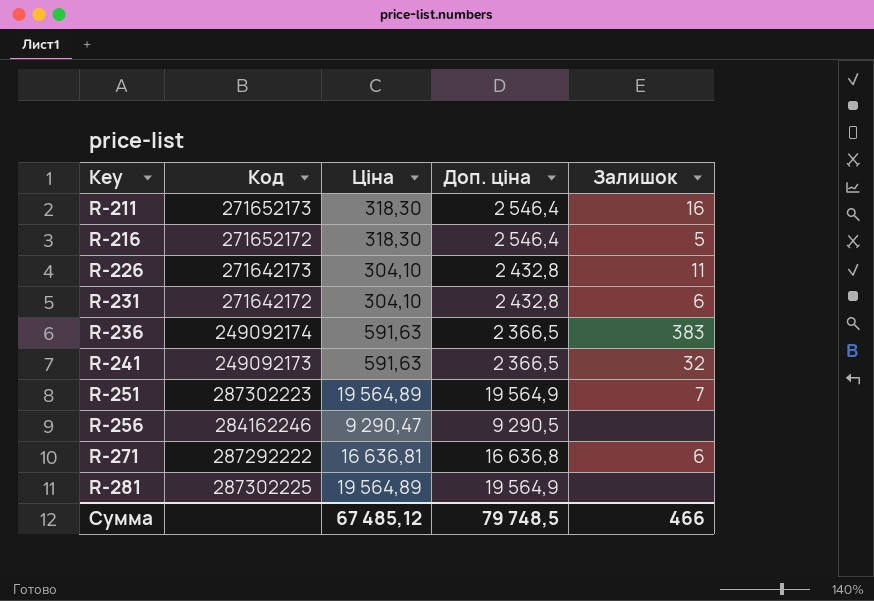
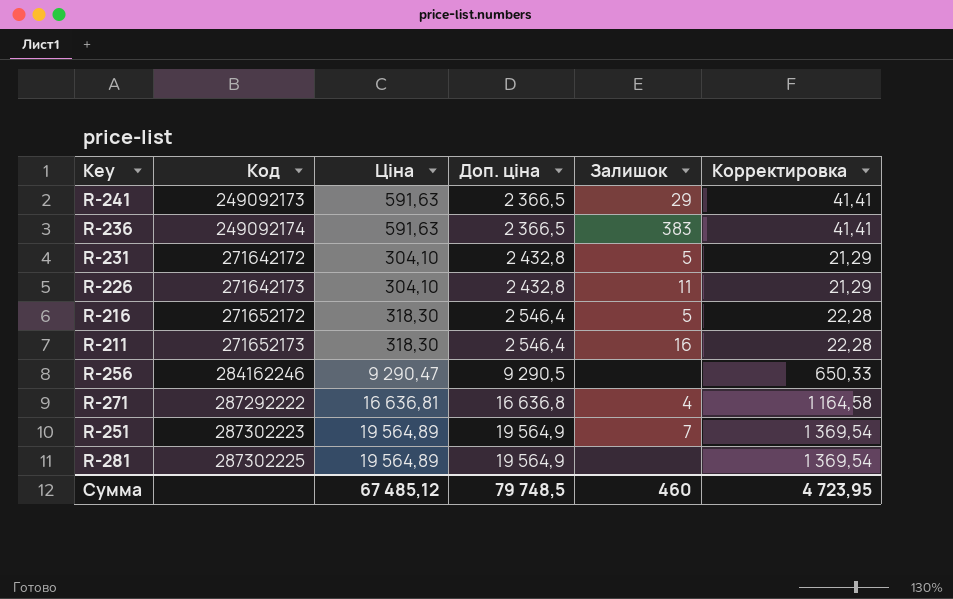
row order: Key ascending -> Код ascending
column Корректировка | formula: none -> [Ціна] * 0,07
R-241 | Залишок: 32 -> 29
R-231 | Залишок: 6 -> 5
R-271 | Залишок: 6 -> 4
Сумма | Залишок: 466 -> 460

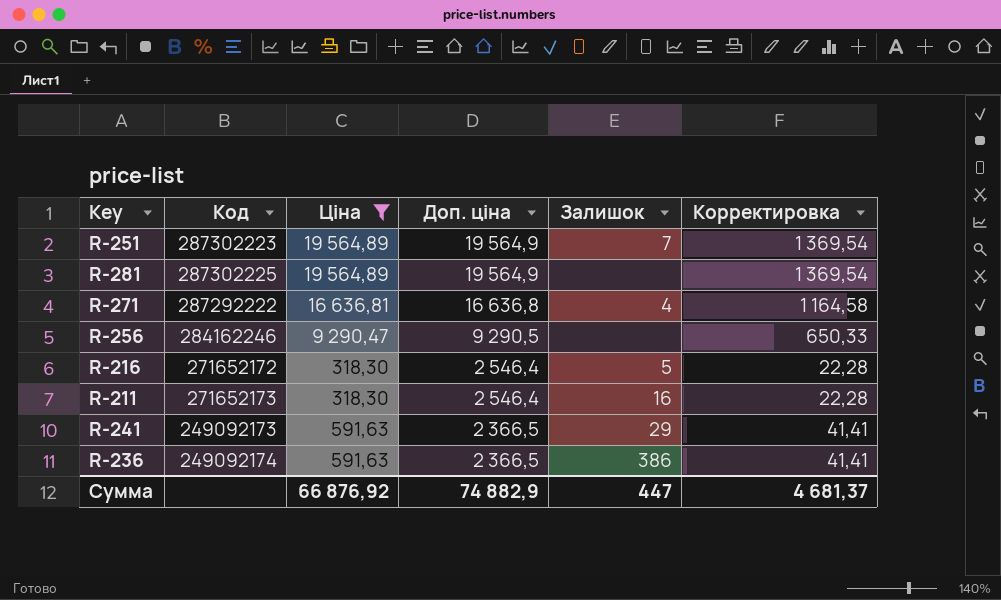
filter: none -> Ціна != 304,10
row order: Код ascending -> Доп. ціна descending
R-236 | Залишок: 383 -> 386
Сумма | Ціна: 67 485,12 -> 66 876,92
Сумма | Доп. ціна: 79 748,5 -> 74 882,9
Сумма | Залишок: 460 -> 447
Сумма | Корректировка: 4 723,95 -> 4 681,37

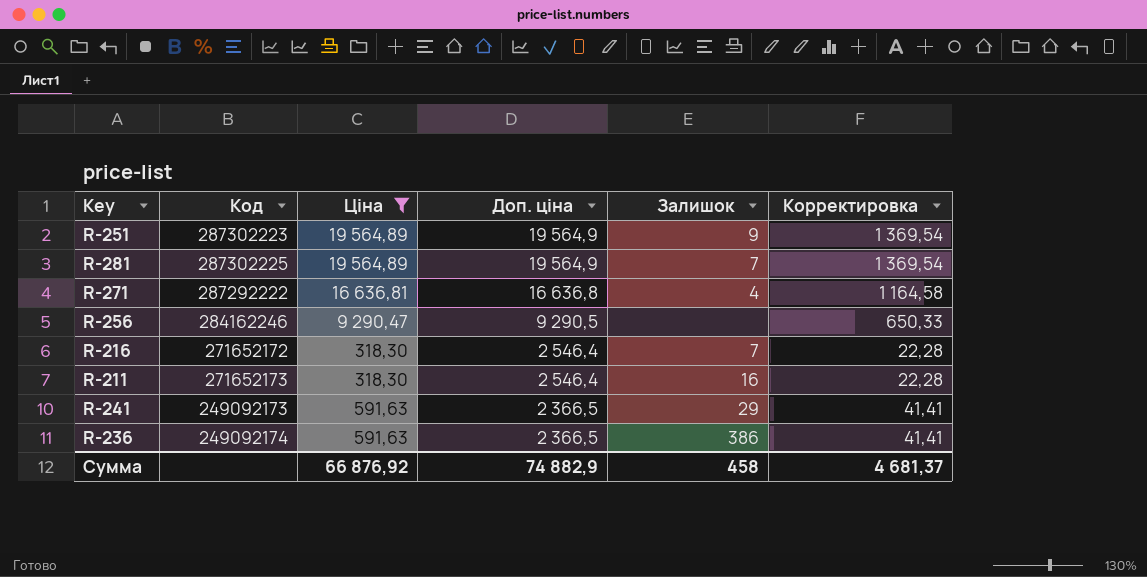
R-251 | Залишок: 7 -> 9
R-281 | Залишок: none -> 7
R-216 | Залишок: 5 -> 7
Сумма | Залишок: 447 -> 458

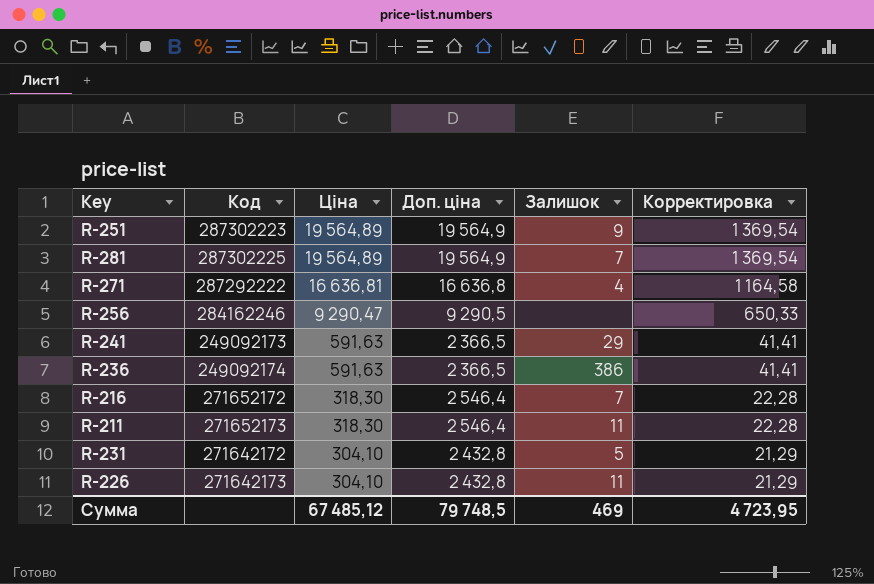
filter: Ціна != 304,10 -> none
row order: Доп. ціна descending -> Ціна descending
R-211 | Залишок: 16 -> 11
Сумма | Ціна: 66 876,92 -> 67 485,12
Сумма | Доп. ціна: 74 882,9 -> 79 748,5
Сумма | Залишок: 458 -> 469
Сумма | Корректировка: 4 681,37 -> 4 723,95

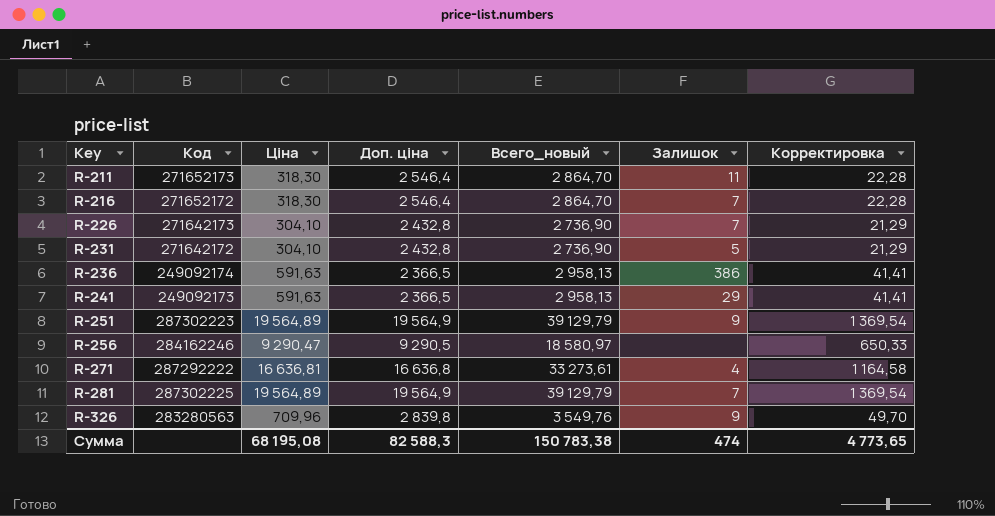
row order: Ціна descending -> Key ascending
column Всего_новый | formula: none -> [Ціна] + [Доп. ціна]
R-226 | Залишок: 11 -> 7
row R-326: none -> 283280563 | 709,96 | 2 839,8 | 3 549,76 | 9 | 49,70
Сумма | Ціна: 67 485,12 -> 68 195,08
Сумма | Доп. ціна: 79 748,5 -> 82 588,3
Сумма | Залишок: 469 -> 474
Сумма | Корректировка: 4 723,95 -> 4 773,65

